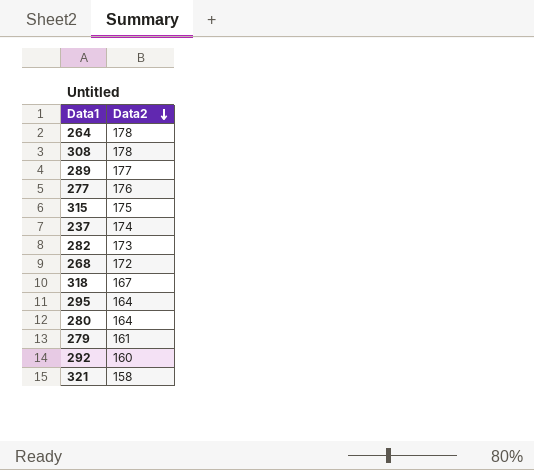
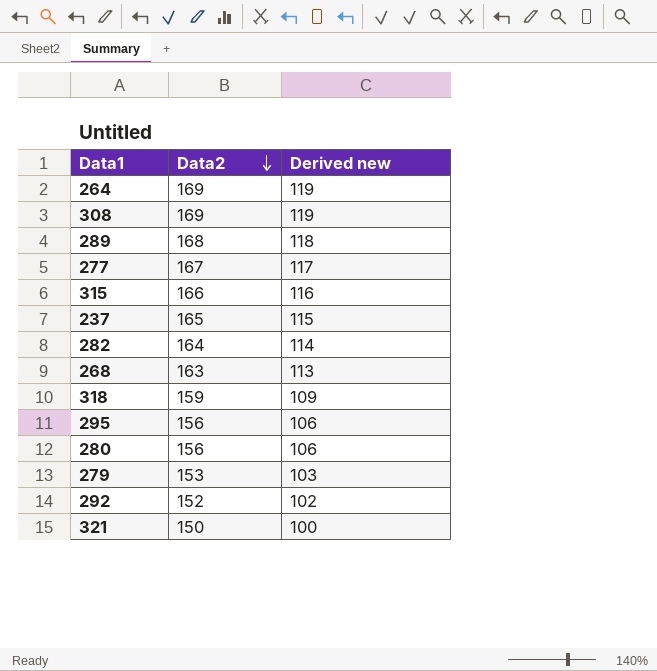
column Derived new | formula: none -> [Data2] - 50
264 | Data2: 178 -> 169
308 | Data2: 178 -> 169
289 | Data2: 177 -> 168
277 | Data2: 176 -> 167
315 | Data2: 175 -> 166
237 | Data2: 174 -> 165
282 | Data2: 173 -> 164
268 | Data2: 172 -> 163
318 | Data2: 167 -> 159
295 | Data2: 164 -> 156
280 | Data2: 164 -> 156
279 | Data2: 161 -> 153
292 | Data2: 160 -> 152
321 | Data2: 158 -> 150

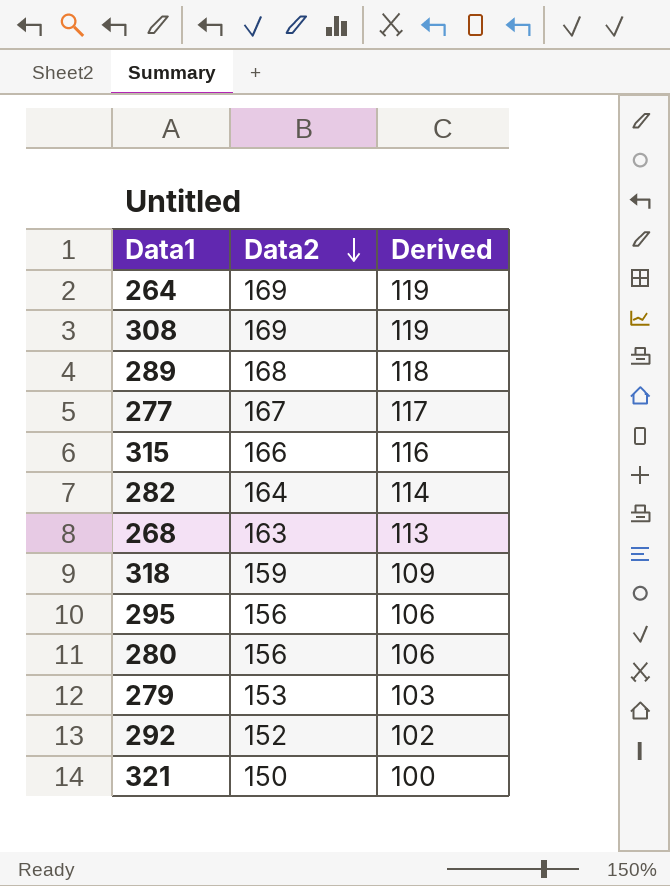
column name: Derived new -> Derived
row 237: 165 | 115 -> none

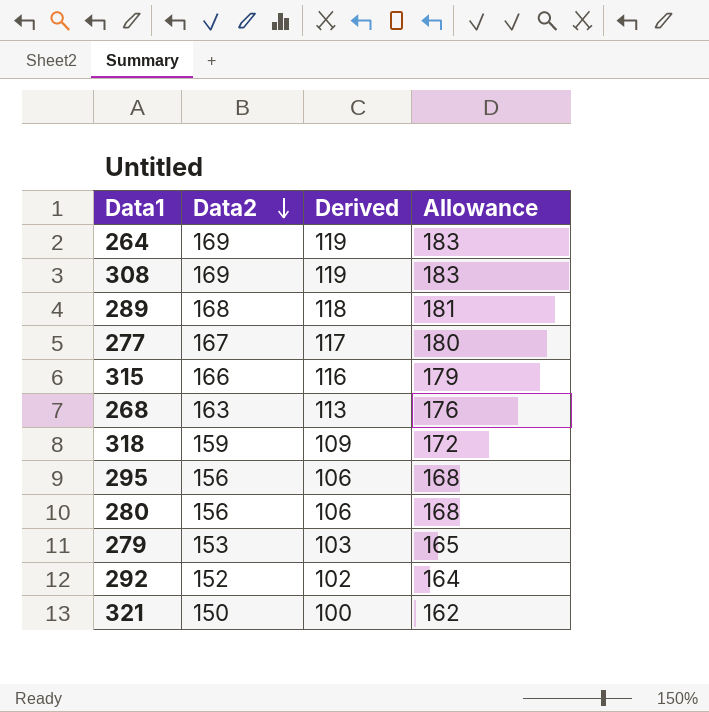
column Allowance | formula: none -> [Data2] * 1.08
row 282: 164 | 114 -> none

